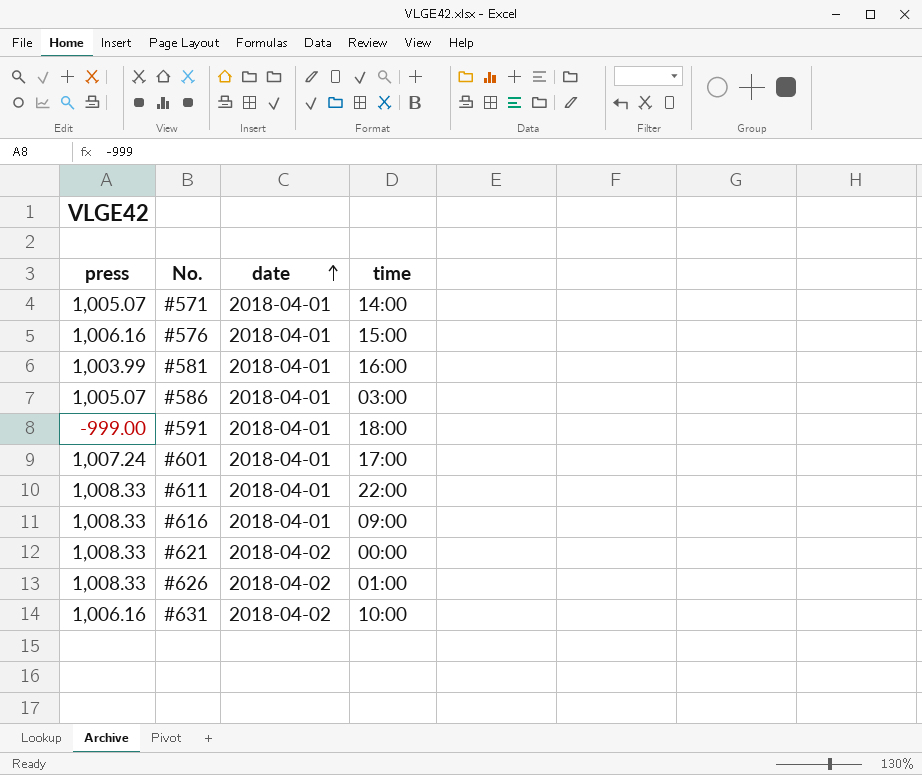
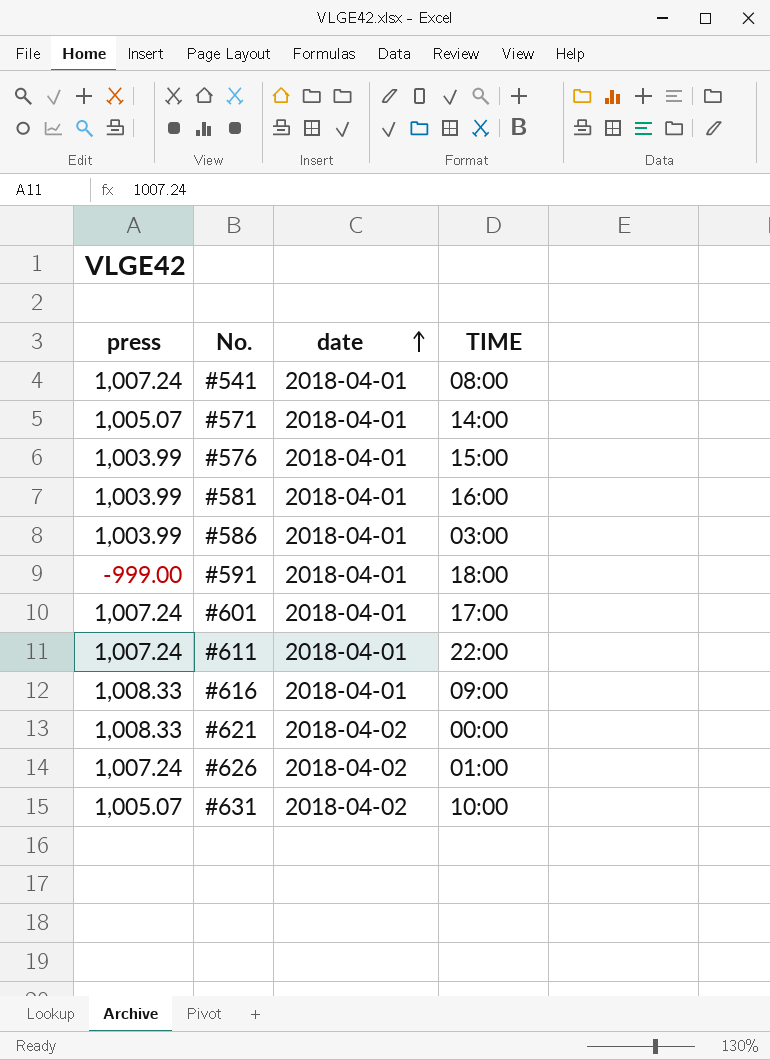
column name: time -> TIME
row #541: none -> 1,007.24 | 2018-04-01 | 08:00
#576 | press: 1,006.16 -> 1,003.99
#586 | press: 1,005.07 -> 1,003.99
#611 | press: 1,008.33 -> 1,007.24
#626 | press: 1,008.33 -> 1,007.24
#631 | press: 1,006.16 -> 1,005.07

